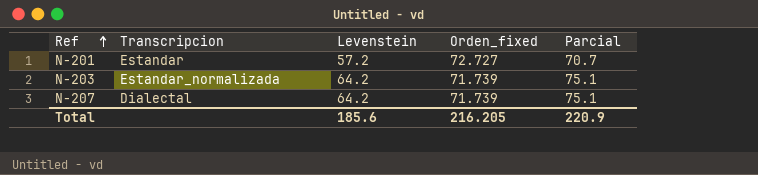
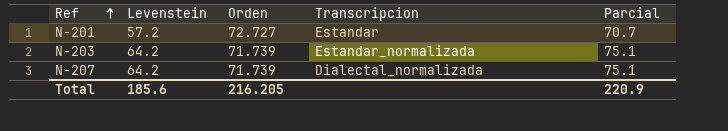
column name: Orden_fixed -> Orden
column Transcripcion | position: 2 -> 4
N-207 | Transcripcion: Dialectal -> Dialectal_normalizada

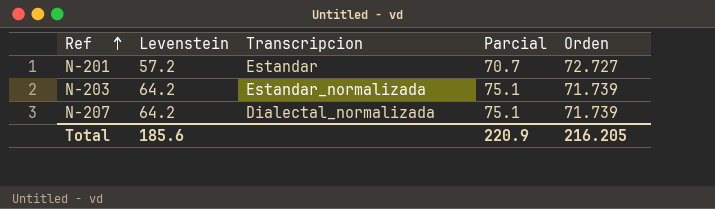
column Orden | position: 3 -> 5

